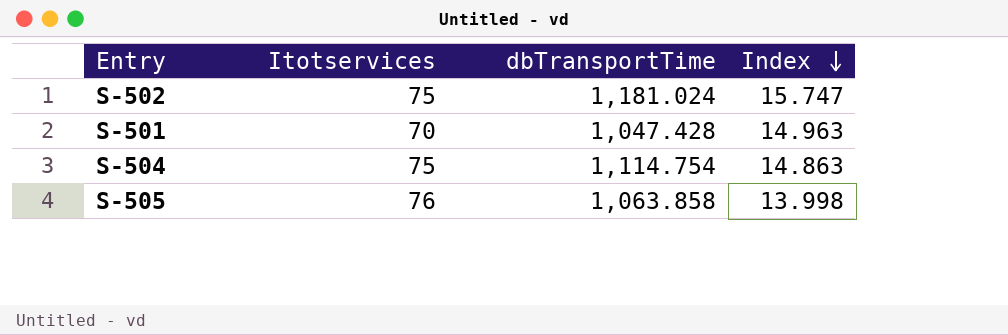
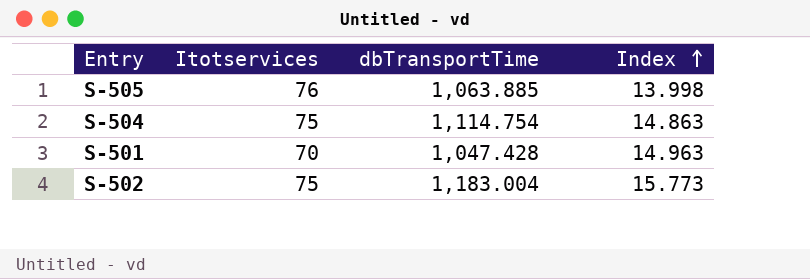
row order: Index descending -> Index ascending
S-505 | dbTransportTime: 1,063.858 -> 1,063.885
S-502 | dbTransportTime: 1,181.024 -> 1,183.004
S-502 | Index: 15.747 -> 15.773

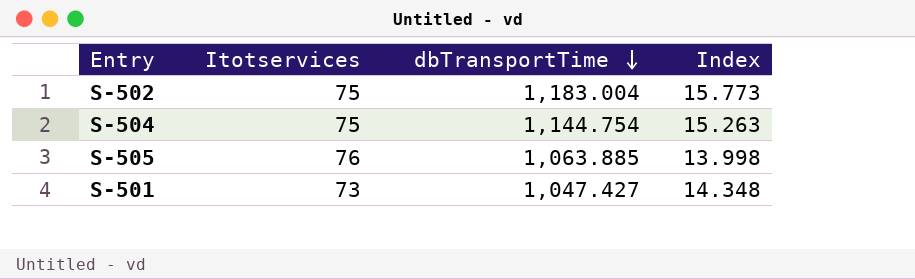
row order: Index ascending -> dbTransportTime descending
S-504 | dbTransportTime: 1,114.754 -> 1,144.754
S-504 | Index: 14.863 -> 15.263
S-501 | Itotservices: 70 -> 73
S-501 | dbTransportTime: 1,047.428 -> 1,047.427
S-501 | Index: 14.963 -> 14.348

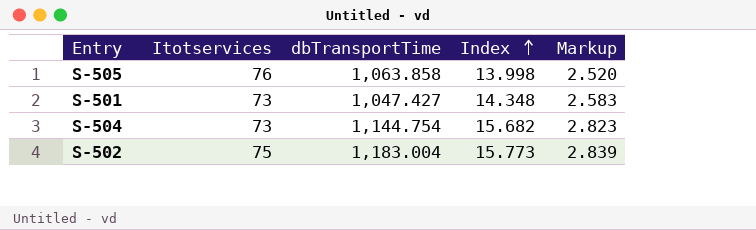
row order: dbTransportTime descending -> Index ascending
column Markup | formula: none -> [Index] * 0.18
S-505 | dbTransportTime: 1,063.885 -> 1,063.858
S-504 | Itotservices: 75 -> 73
S-504 | Index: 15.263 -> 15.682

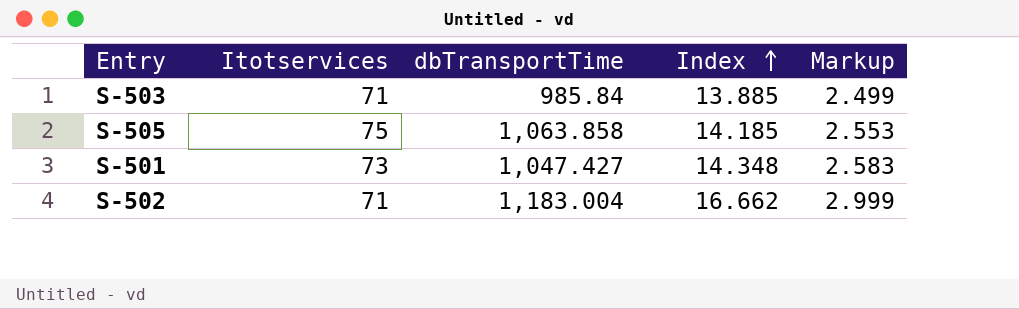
row S-504: 73 | 1,144.754 | 15.682 | 2.823 -> none
row S-503: none -> 71 | 985.84 | 13.885 | 2.499
S-505 | Itotservices: 76 -> 75
S-505 | Index: 13.998 -> 14.185
S-505 | Markup: 2.520 -> 2.553
S-502 | Itotservices: 75 -> 71
S-502 | Index: 15.773 -> 16.662
S-502 | Markup: 2.839 -> 2.999

